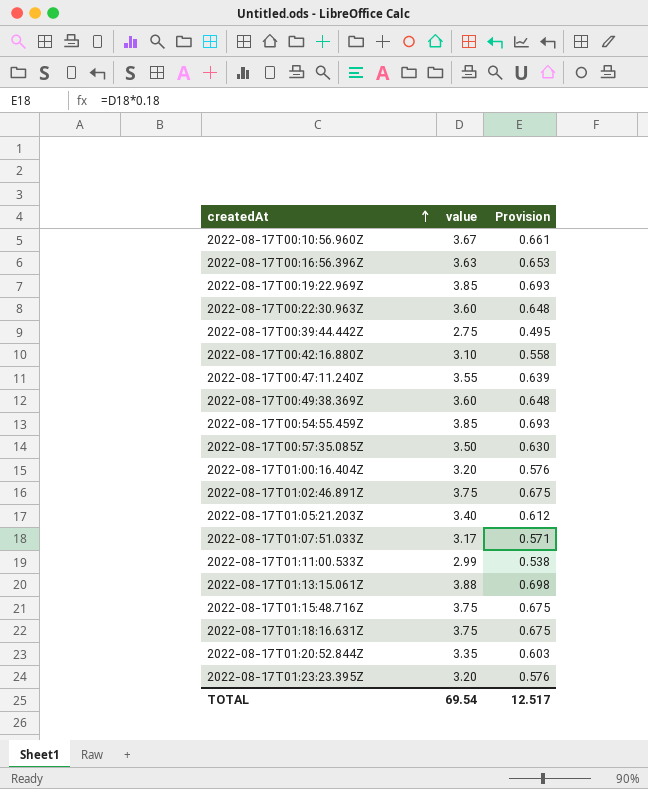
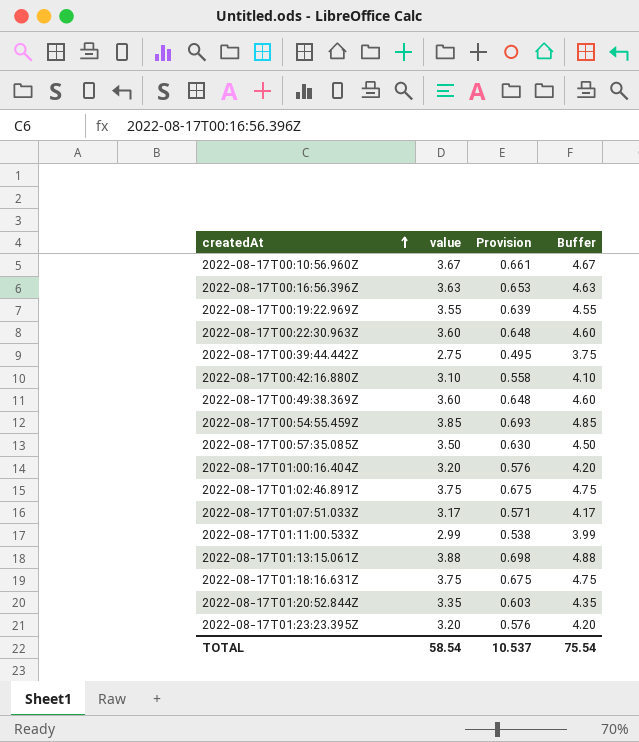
column Buffer | formula: none -> [value] + 1
row 2022-08-17T00:47:11.240Z: 3.55 | 0.639 -> none
row 2022-08-17T01:05:21.203Z: 3.40 | 0.612 -> none
row 2022-08-17T01:15:48.716Z: 3.75 | 0.675 -> none
2022-08-17T00:19:22.969Z | value: 3.85 -> 3.55
2022-08-17T00:19:22.969Z | Provision: 0.693 -> 0.639
TOTAL | value: 69.54 -> 58.54
TOTAL | Provision: 12.517 -> 10.537

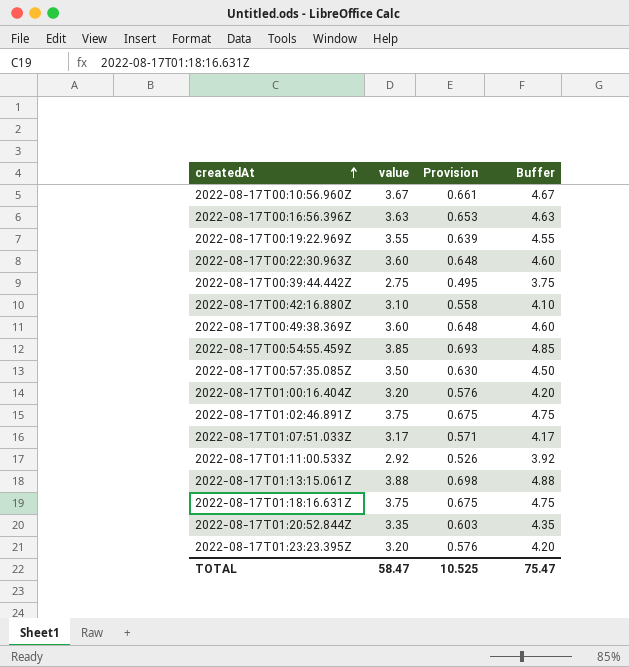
2022-08-17T01:11:00.533Z | value: 2.99 -> 2.92
2022-08-17T01:11:00.533Z | Provision: 0.538 -> 0.526
2022-08-17T01:11:00.533Z | Buffer: 3.99 -> 3.92
TOTAL | value: 58.54 -> 58.47
TOTAL | Provision: 10.537 -> 10.525
TOTAL | Buffer: 75.54 -> 75.47

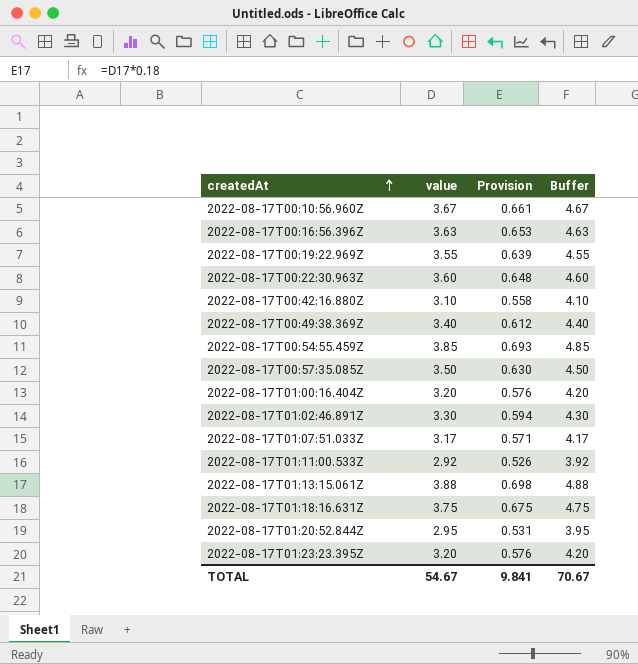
row 2022-08-17T00:39:44.442Z: 2.75 | 0.495 | 3.75 -> none
2022-08-17T00:49:38.369Z | value: 3.60 -> 3.40
2022-08-17T00:49:38.369Z | Provision: 0.648 -> 0.612
2022-08-17T00:49:38.369Z | Buffer: 4.60 -> 4.40
2022-08-17T01:02:46.891Z | value: 3.75 -> 3.30
2022-08-17T01:02:46.891Z | Provision: 0.675 -> 0.594
2022-08-17T01:02:46.891Z | Buffer: 4.75 -> 4.30
2022-08-17T01:20:52.844Z | value: 3.35 -> 2.95
2022-08-17T01:20:52.844Z | Provision: 0.603 -> 0.531
2022-08-17T01:20:52.844Z | Buffer: 4.35 -> 3.95
TOTAL | value: 58.47 -> 54.67
TOTAL | Provision: 10.525 -> 9.841
TOTAL | Buffer: 75.47 -> 70.67

